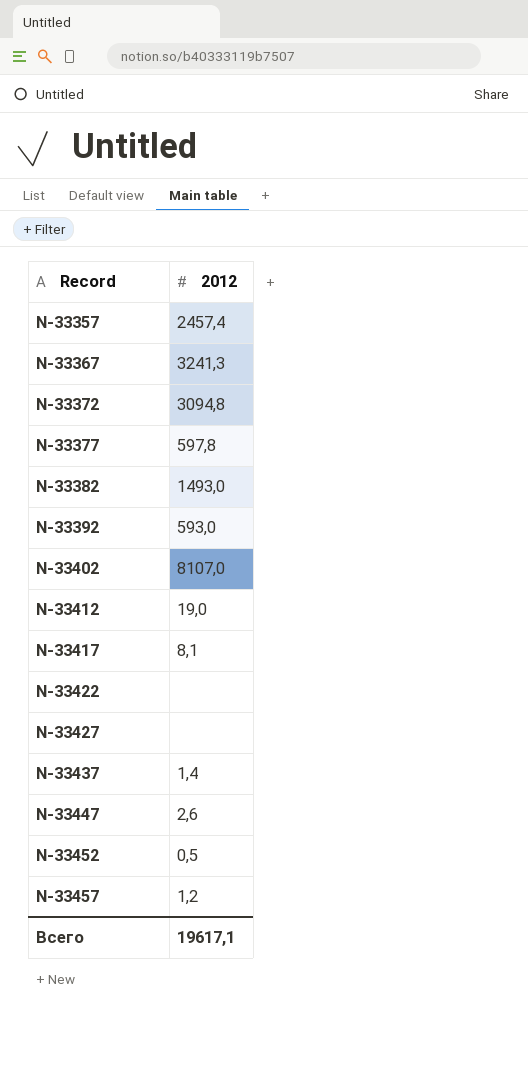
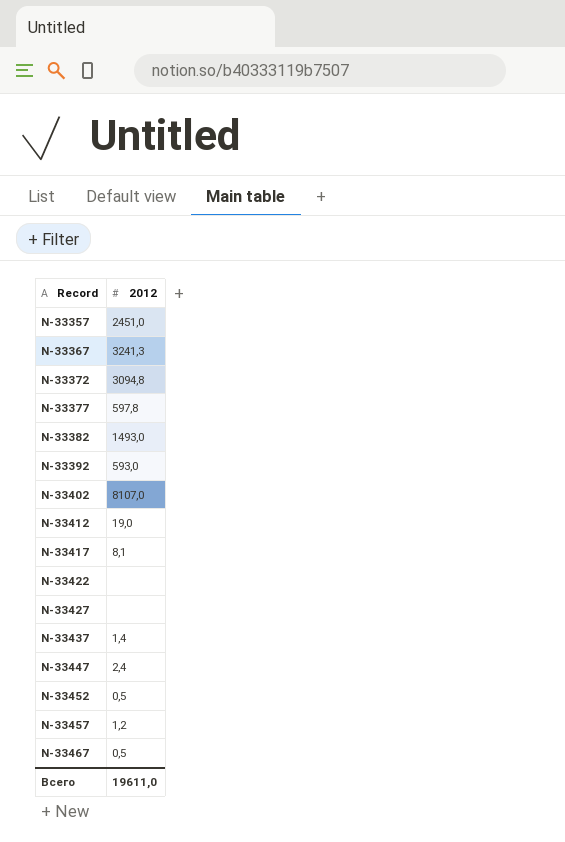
N-33357 | 2012: 2457,4 -> 2451,0
N-33447 | 2012: 2,6 -> 2,4
row N-33467: none -> 0,5
Всего | 2012: 19617,1 -> 19611,0

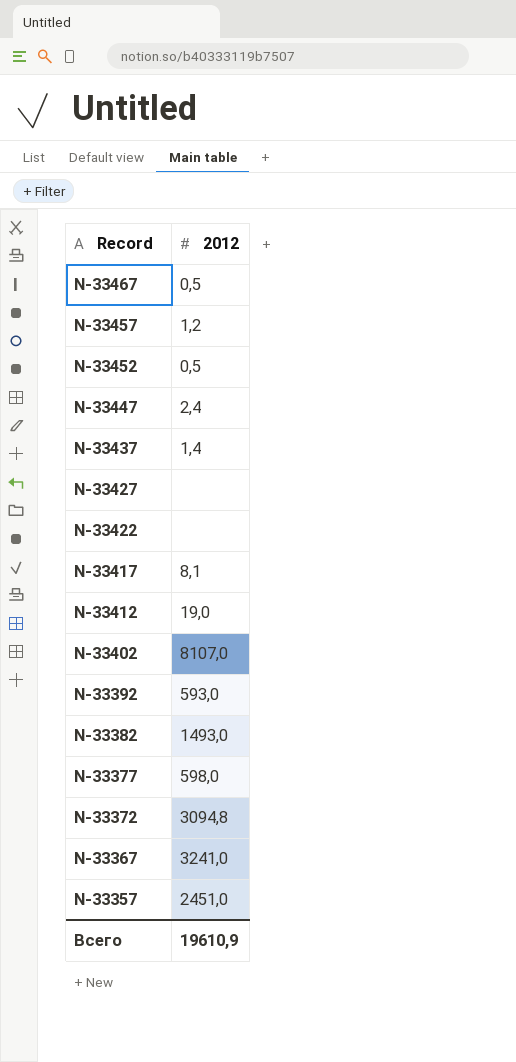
row order: Record ascending -> Record descending
N-33377 | 2012: 597,8 -> 598,0
N-33367 | 2012: 3241,3 -> 3241,0
Всего | 2012: 19611,0 -> 19610,9

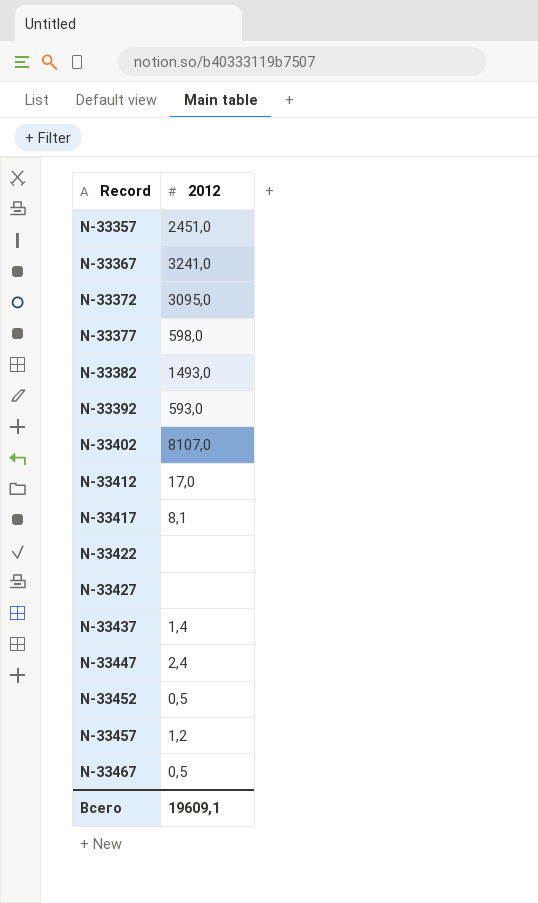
row order: Record descending -> Record ascending
N-33372 | 2012: 3094,8 -> 3095,0
N-33412 | 2012: 19,0 -> 17,0
Всего | 2012: 19610,9 -> 19609,1

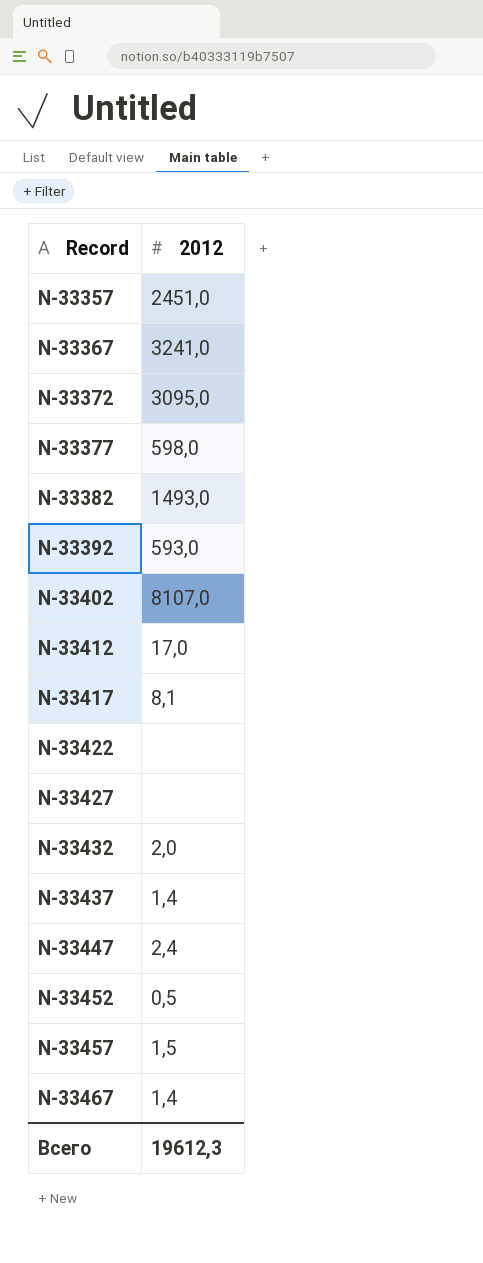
row N-33432: none -> 2,0
N-33457 | 2012: 1,2 -> 1,5
N-33467 | 2012: 0,5 -> 1,4
Всего | 2012: 19609,1 -> 19612,3

